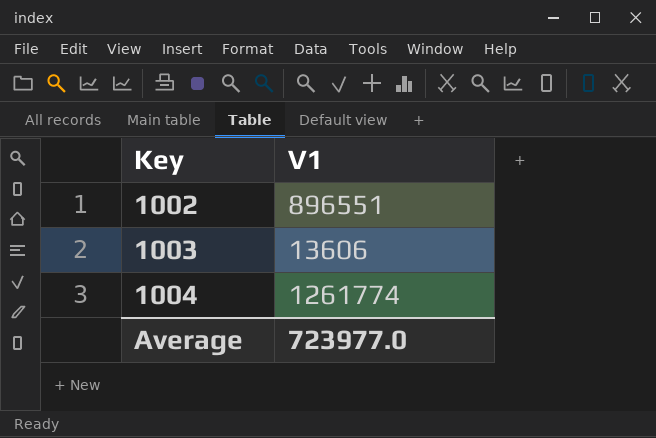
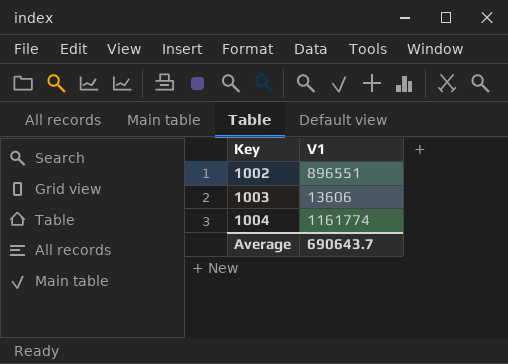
1004 | V1: 1261774 -> 1161774
Average | V1: 723977.0 -> 690643.7

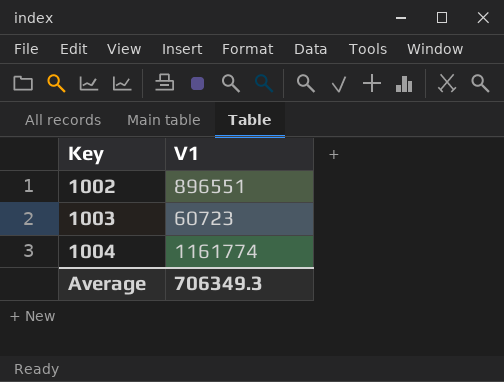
1003 | V1: 13606 -> 60723
Average | V1: 690643.7 -> 706349.3

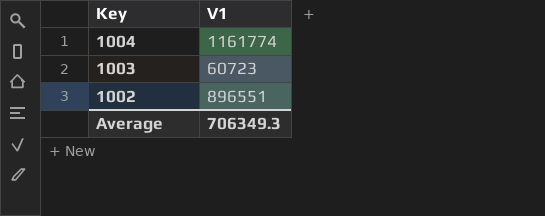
row order: Key ascending -> Key descending

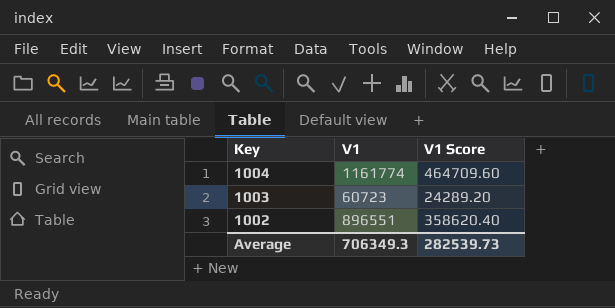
column V1 Score | formula: none -> [V1] * 0.4

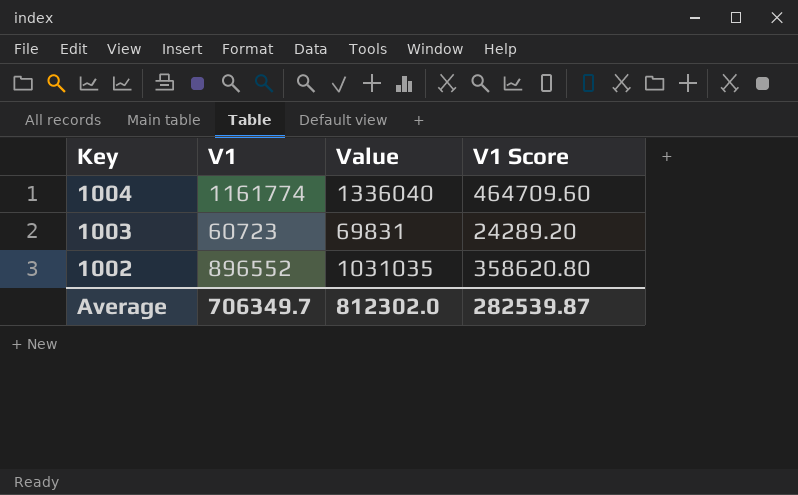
column Value | formula: none -> [V1] * 1.15
1002 | V1: 896551 -> 896552
1002 | V1 Score: 358620.40 -> 358620.80
Average | V1: 706349.3 -> 706349.7
Average | V1 Score: 282539.73 -> 282539.87

